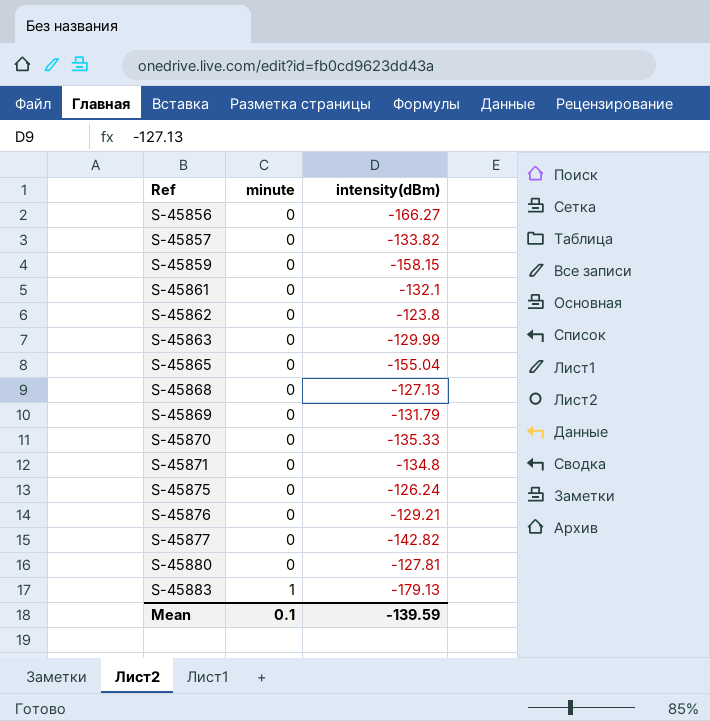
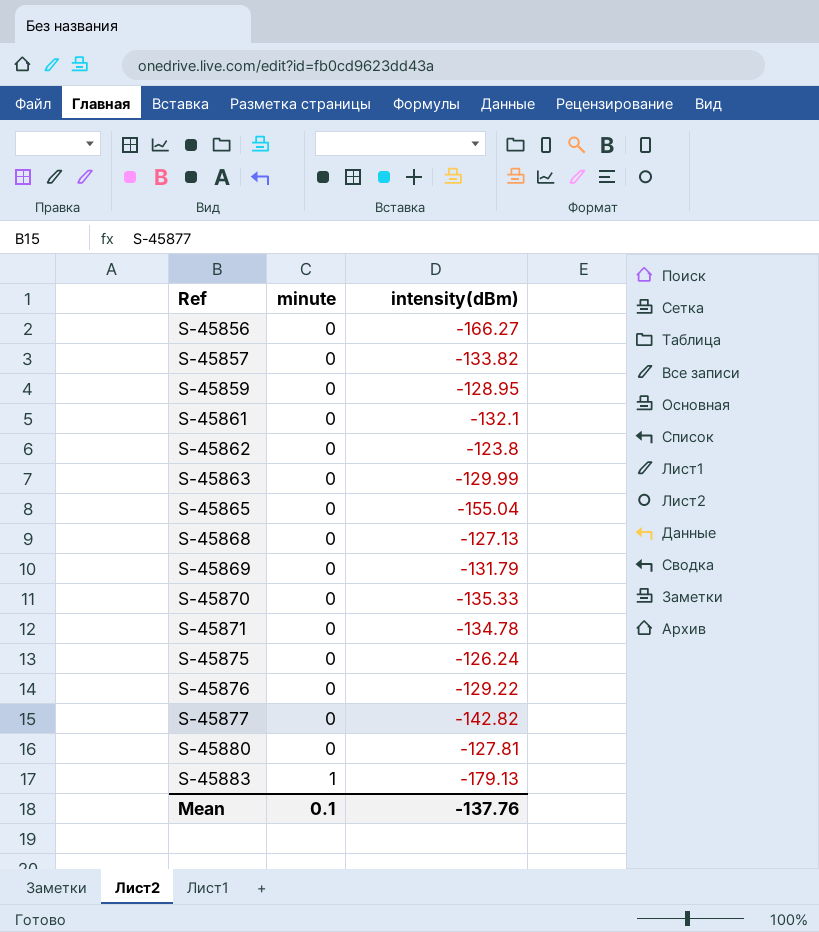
S-45859 | intensity(dBm): -158.15 -> -128.95
S-45871 | intensity(dBm): -134.8 -> -134.78
S-45876 | intensity(dBm): -129.21 -> -129.22
Mean | intensity(dBm): -139.59 -> -137.76

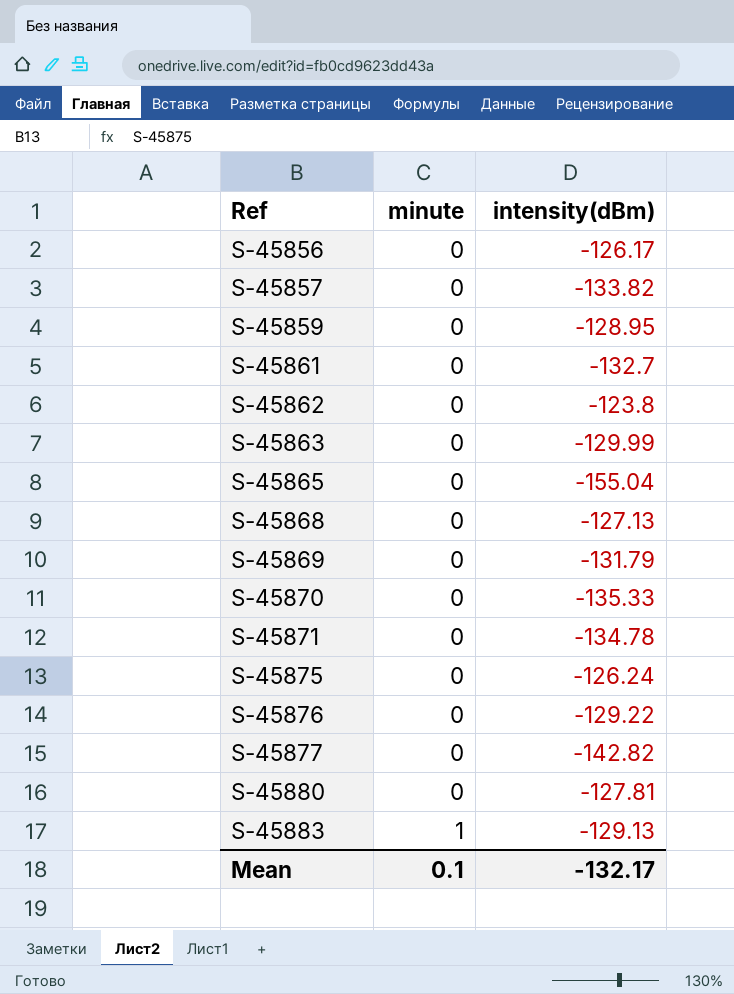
S-45856 | intensity(dBm): -166.27 -> -126.17
S-45861 | intensity(dBm): -132.1 -> -132.7
S-45883 | intensity(dBm): -179.13 -> -129.13
Mean | intensity(dBm): -137.76 -> -132.17

